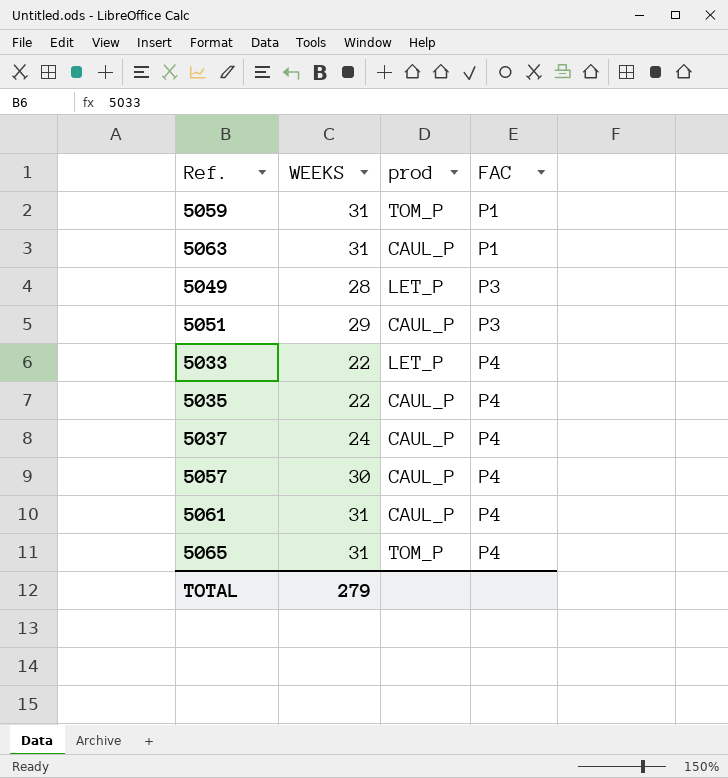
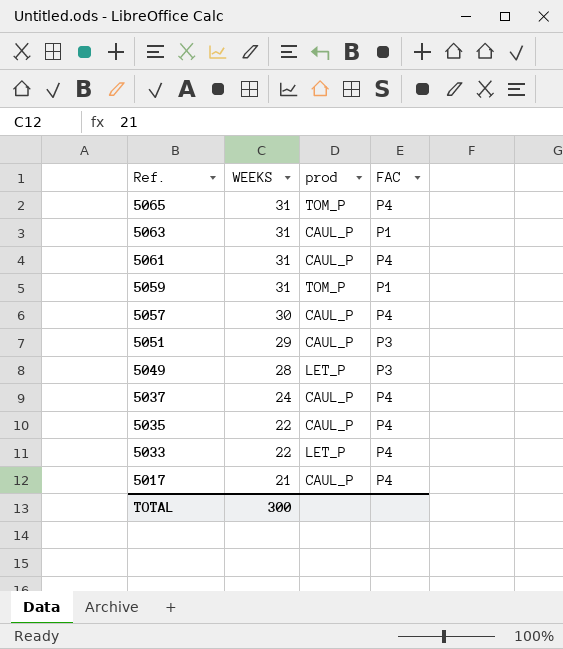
row order: FAC ascending -> Ref. descending
row 5017: none -> 21 | CAUL_P | P4
TOTAL | WEEKS: 279 -> 300

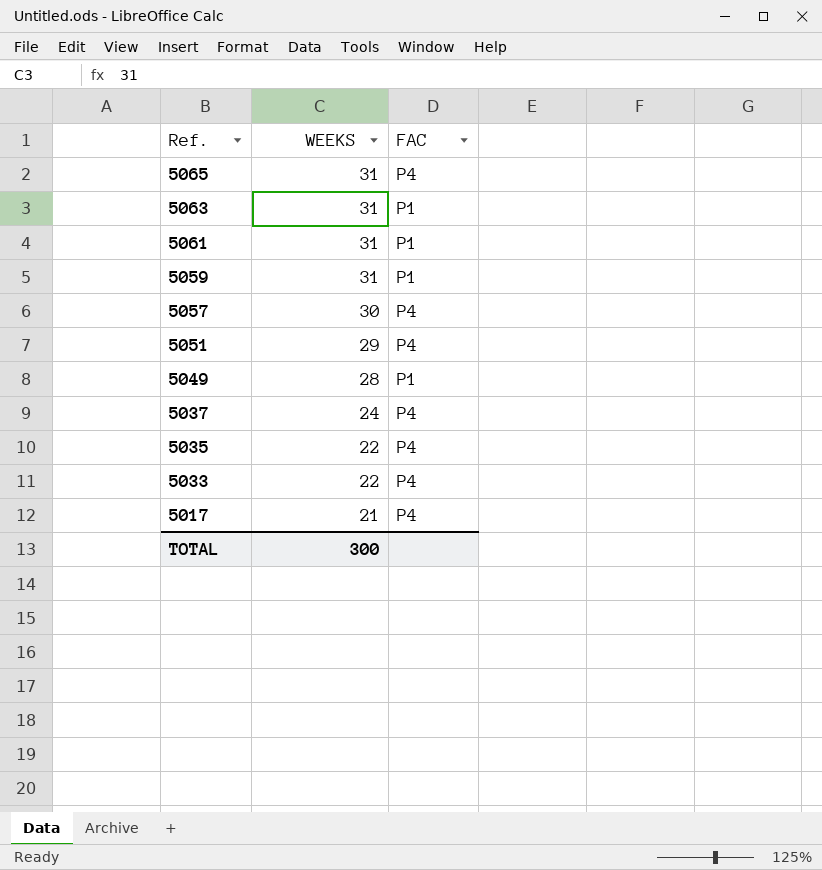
column prod | position: 3 -> none
5061 | FAC: P4 -> P1
5051 | FAC: P3 -> P4
5049 | FAC: P3 -> P1

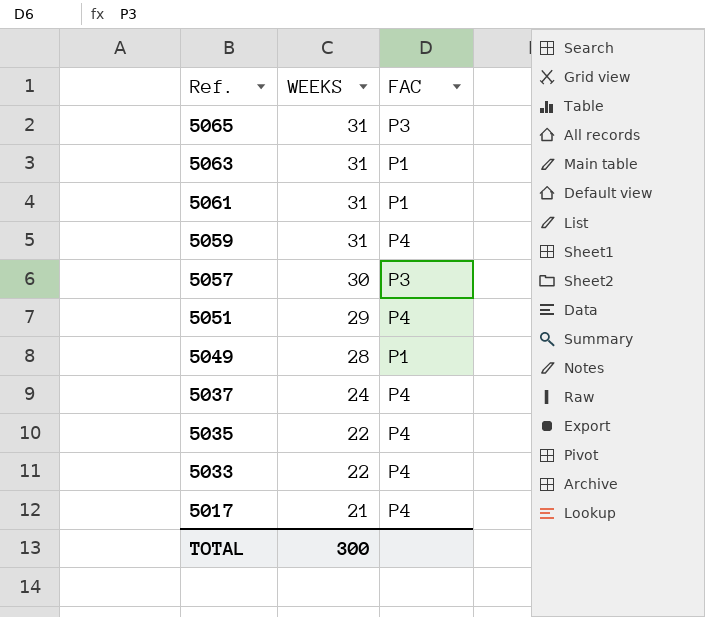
5065 | FAC: P4 -> P3
5059 | FAC: P1 -> P4
5057 | FAC: P4 -> P3

